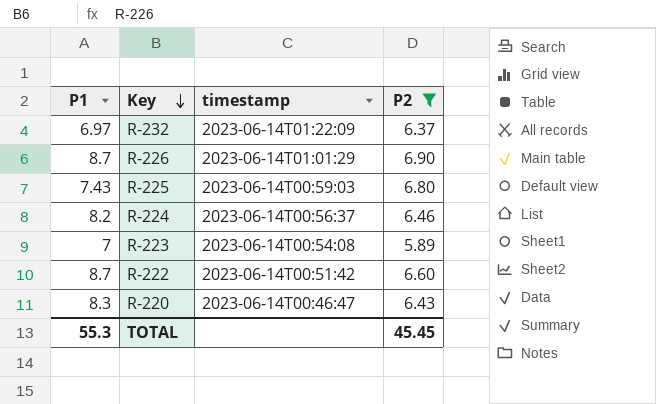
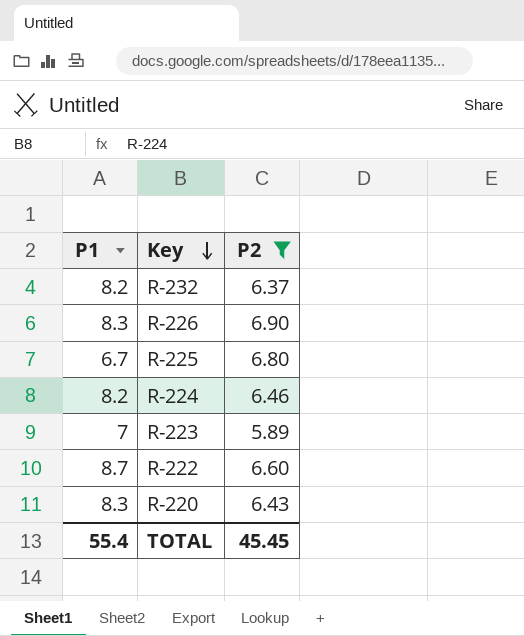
column timestamp | position: 3 -> none
R-232 | P1: 6.97 -> 8.2
R-226 | P1: 8.7 -> 8.3
R-225 | P1: 7.43 -> 6.7
TOTAL | P1: 55.3 -> 55.4

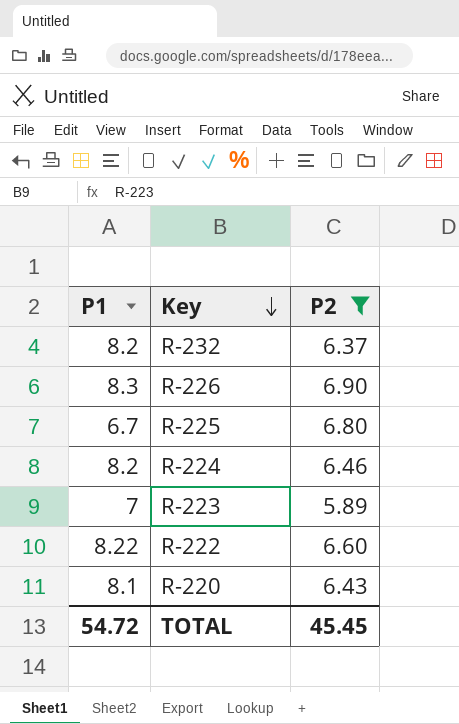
R-222 | P1: 8.7 -> 8.22
R-220 | P1: 8.3 -> 8.1
TOTAL | P1: 55.4 -> 54.72

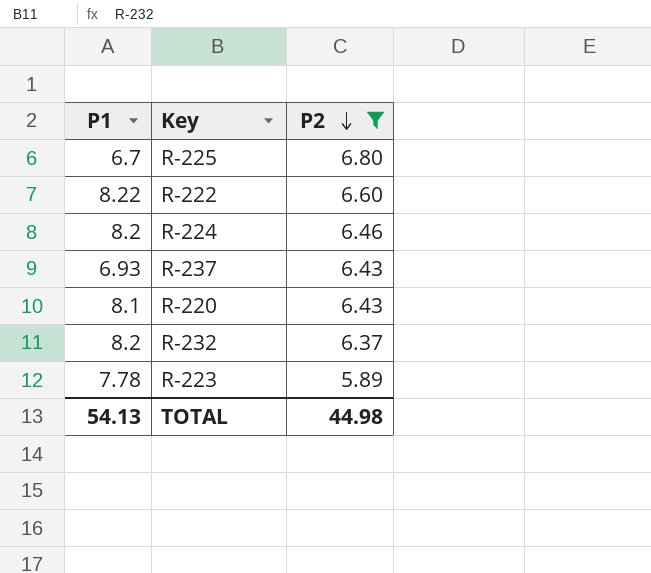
row order: Key descending -> P2 descending
row R-226: 8.3 | 6.90 -> none
row R-237: none -> 6.93 | 6.43
R-223 | P1: 7 -> 7.78
TOTAL | P1: 54.72 -> 54.13
TOTAL | P2: 45.45 -> 44.98

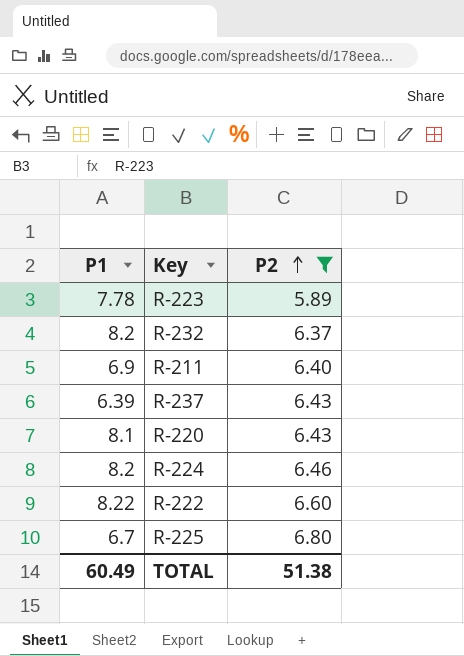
row order: P2 descending -> P2 ascending
row R-211: none -> 6.9 | 6.40
R-237 | P1: 6.93 -> 6.39
TOTAL | P1: 54.13 -> 60.49
TOTAL | P2: 44.98 -> 51.38

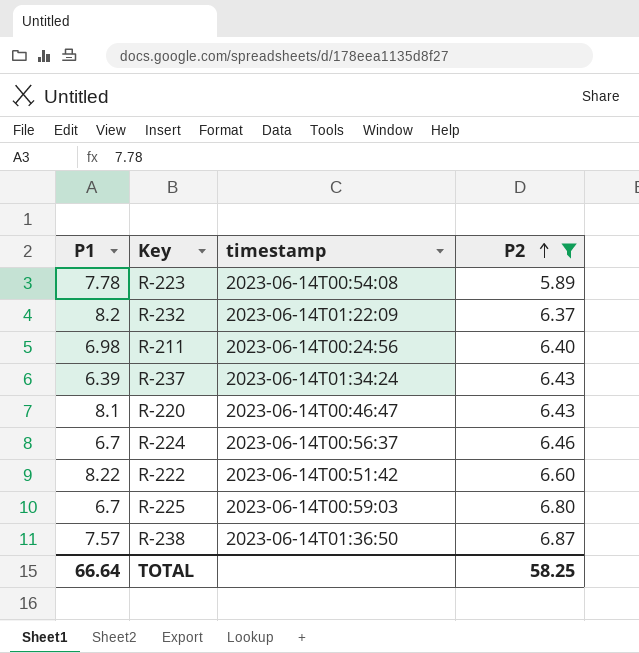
column timestamp | position: none -> 3
R-211 | P1: 6.9 -> 6.98
R-224 | P1: 8.2 -> 6.7
row R-238: none -> 7.57 | 2023-06-14T01:36:50 | 6.87
TOTAL | P1: 60.49 -> 66.64
TOTAL | P2: 51.38 -> 58.25

